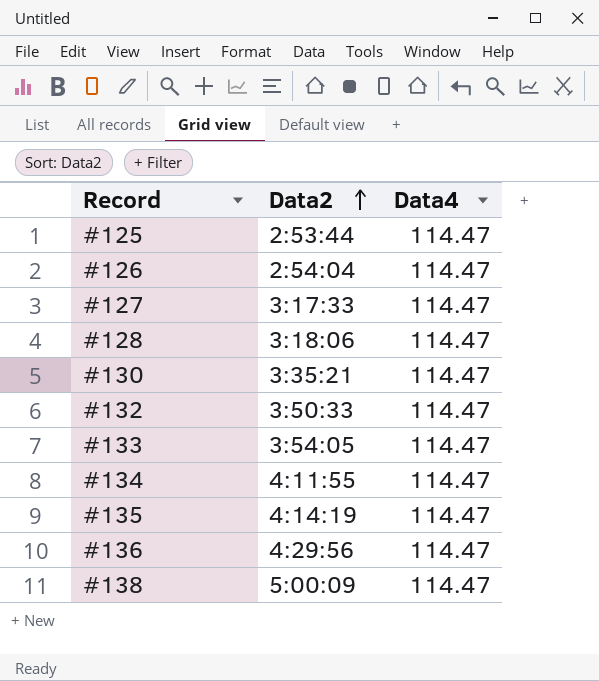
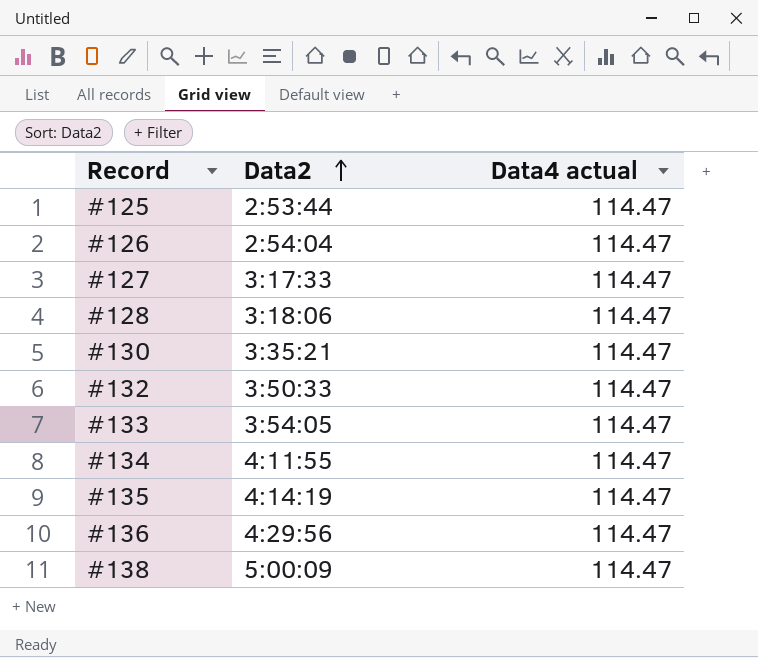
column name: Data4 -> Data4 actual

